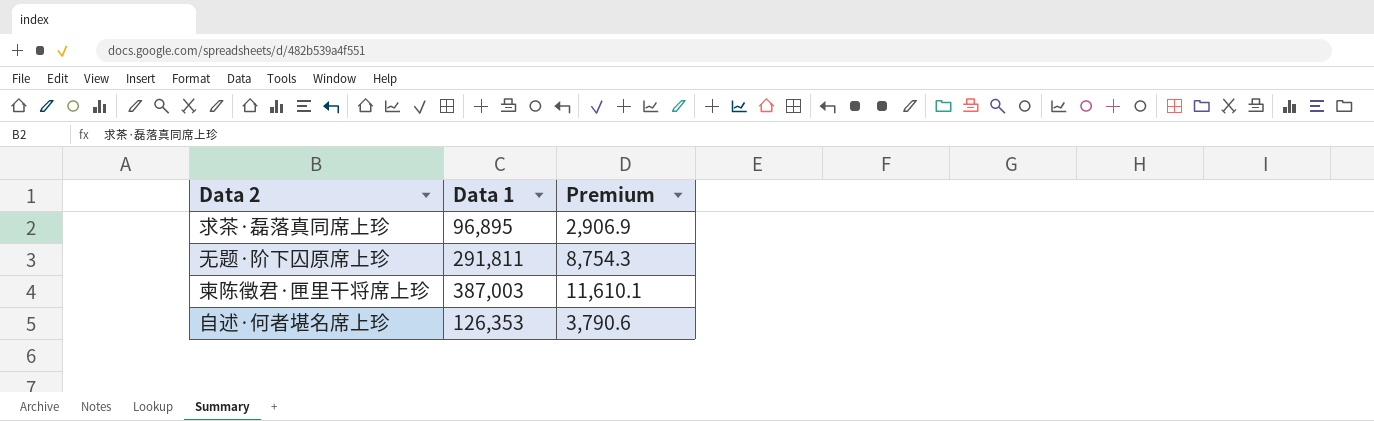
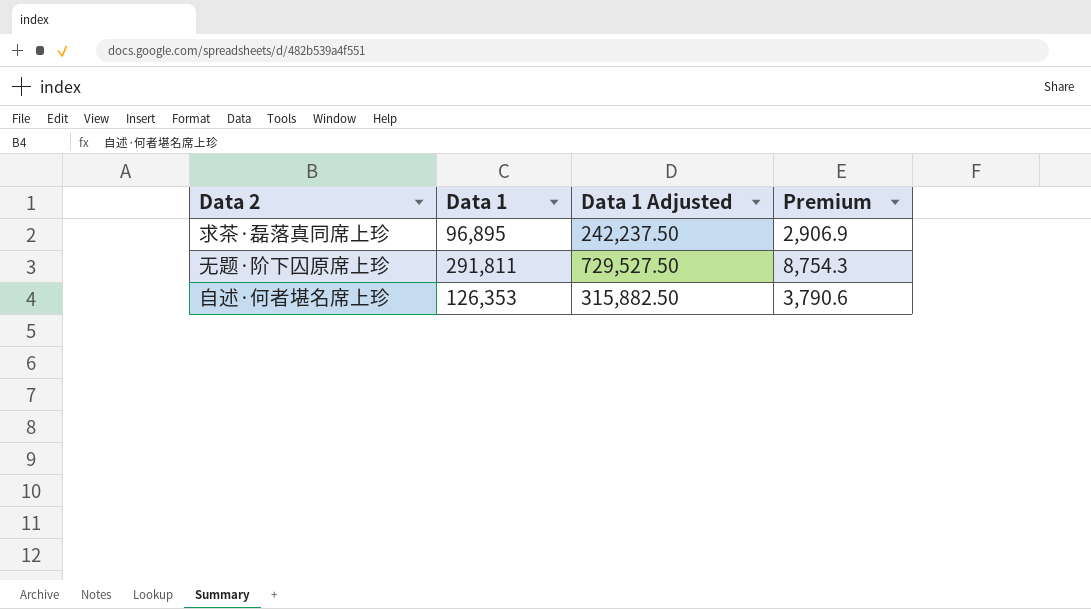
column Data 1 Adjusted | formula: none -> [Data 1] * 2.5
row 柬陈徵君·匣里干将席上珍: 387,003 | 11,610.1 -> none

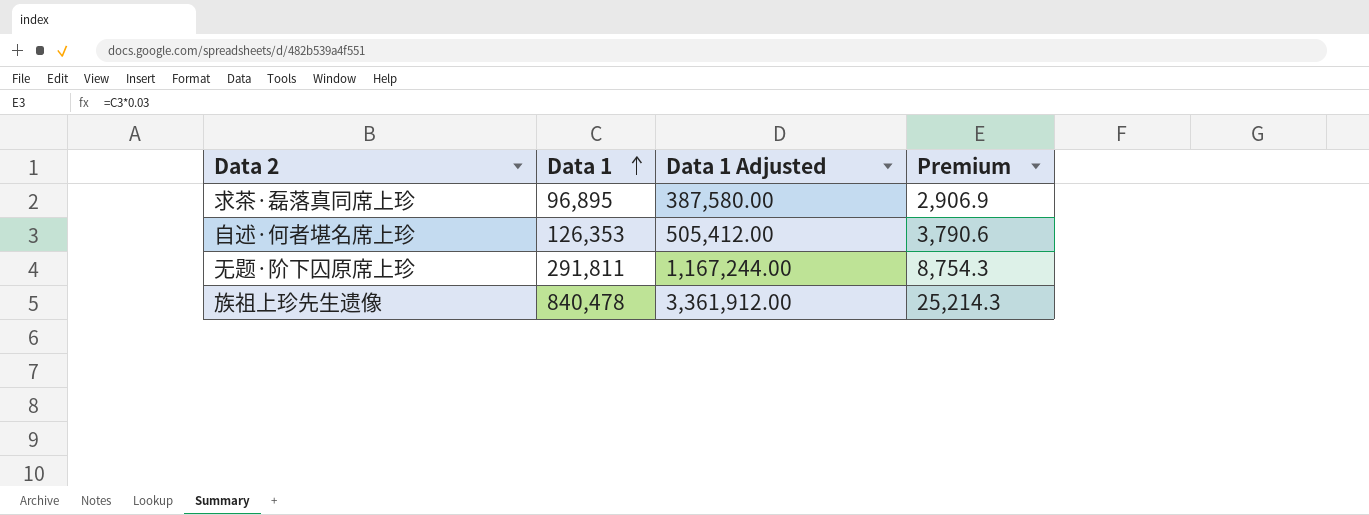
row order: none -> Data 1 ascending
column Data 1 Adjusted | formula: [Data 1] * 2.5 -> [Data 1] * 4
row 族祖上珍先生遗像: none -> 840,478 | 3,361,912.00 | 25,214.3

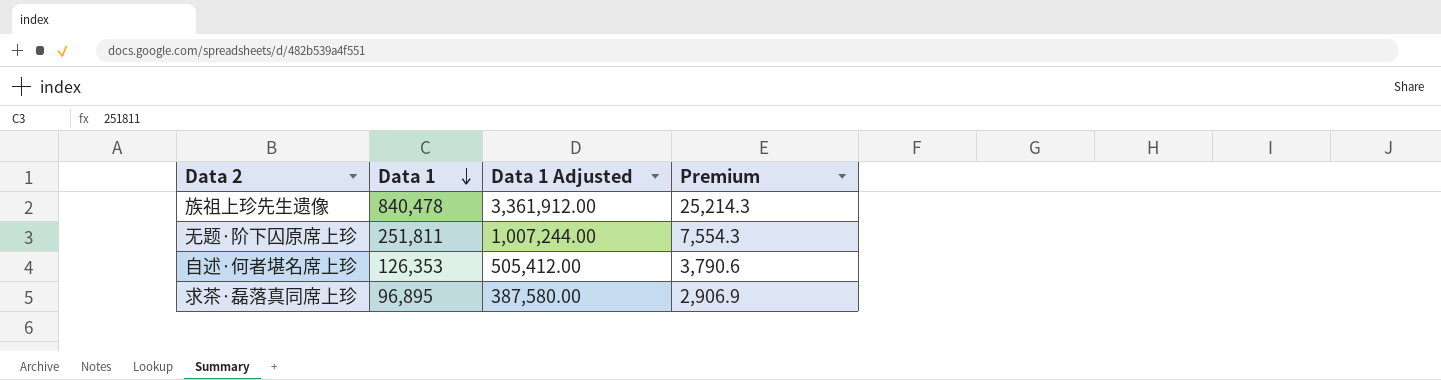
row order: Data 1 ascending -> Data 1 descending
无题·阶下囚原席上珍 | Data 1: 291,811 -> 251,811
无题·阶下囚原席上珍 | Data 1 Adjusted: 1,167,244.00 -> 1,007,244.00
无题·阶下囚原席上珍 | Premium: 8,754.3 -> 7,554.3

